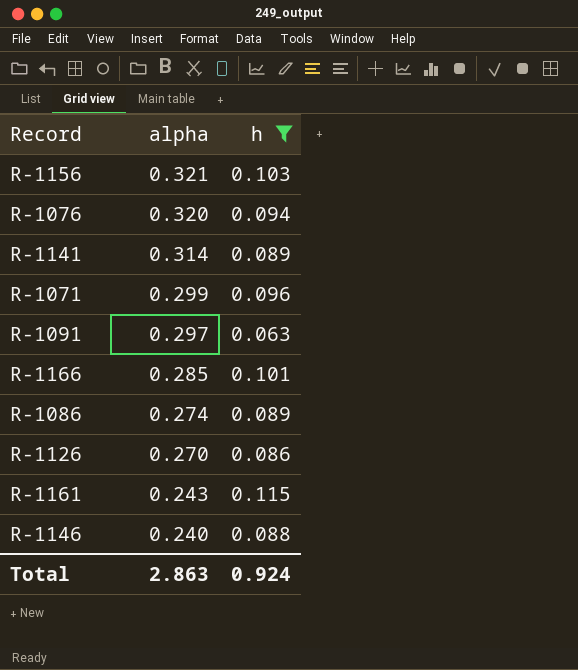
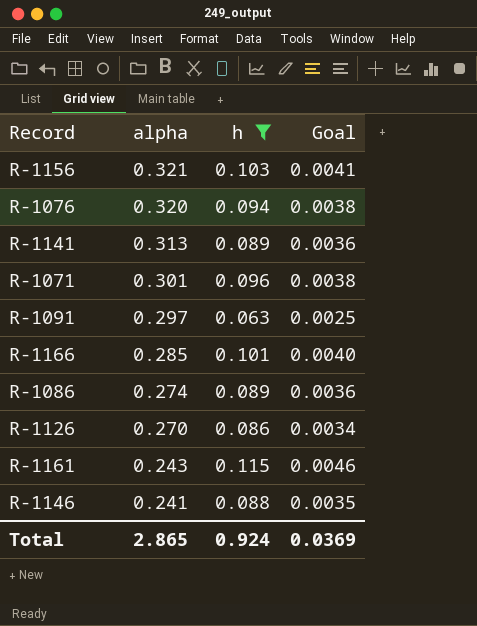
column Goal | formula: none -> [h] * 0.04
R-1141 | alpha: 0.314 -> 0.313
R-1071 | alpha: 0.299 -> 0.301
R-1146 | alpha: 0.240 -> 0.241
Total | alpha: 2.863 -> 2.865

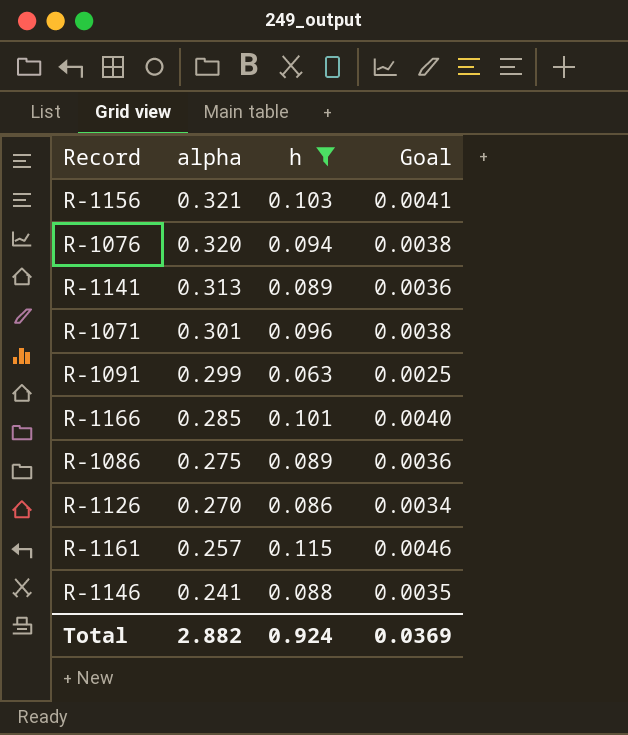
R-1091 | alpha: 0.297 -> 0.299
R-1086 | alpha: 0.274 -> 0.275
R-1161 | alpha: 0.243 -> 0.257
Total | alpha: 2.865 -> 2.882

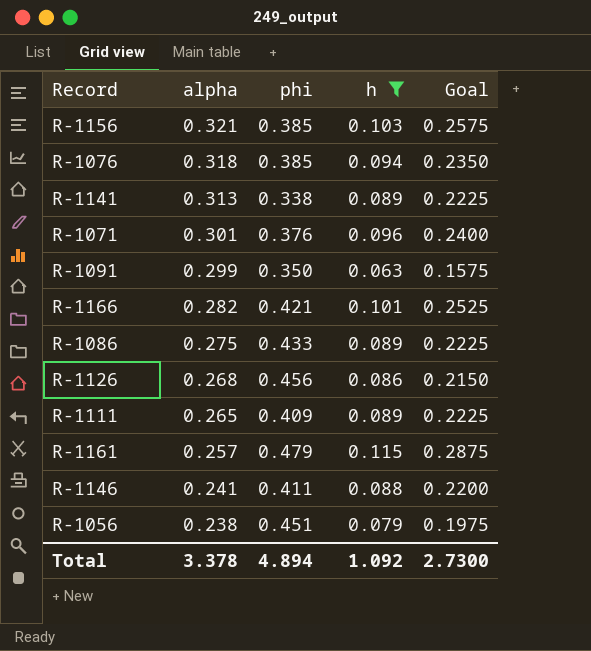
column phi | position: none -> 3
column Goal | formula: [h] * 0.04 -> [h] * 2.5
R-1076 | alpha: 0.320 -> 0.318
R-1166 | alpha: 0.285 -> 0.282
R-1126 | alpha: 0.270 -> 0.268
row R-1111: none -> 0.265 | 0.409 | 0.089 | 0.2225
row R-1056: none -> 0.238 | 0.451 | 0.079 | 0.1975
Total | alpha: 2.882 -> 3.378
Total | h: 0.924 -> 1.092
Total | Goal: 0.0369 -> 2.7300

